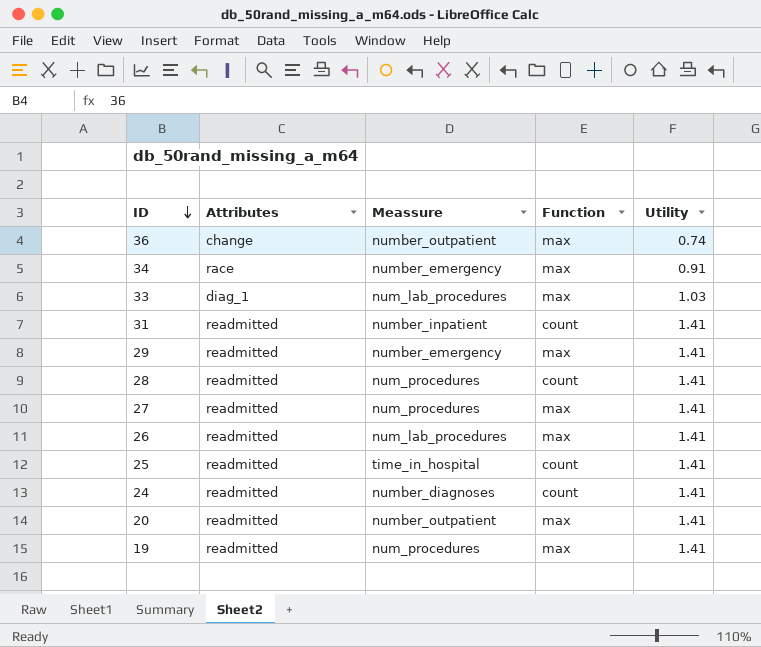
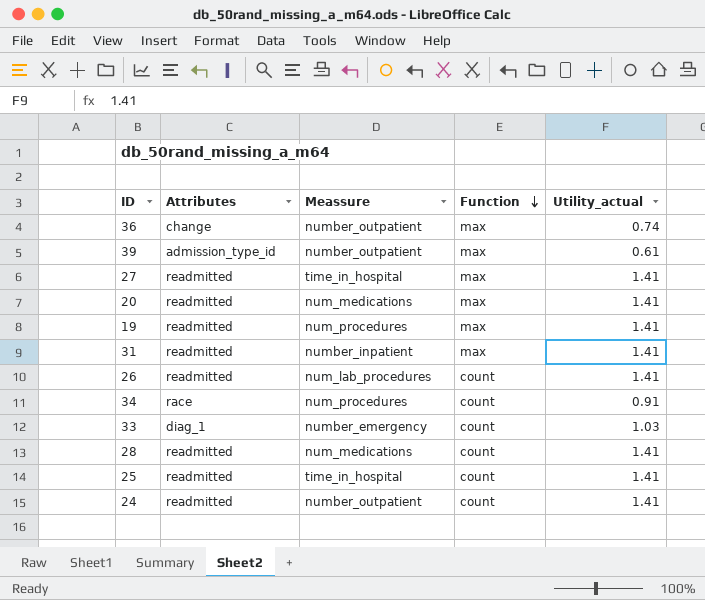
row order: ID descending -> Function descending
column name: Utility -> Utility_actual
row 29: readmitted | number_emergency | max | 1.41 -> none
row 39: none -> admission_type_id | number_outpatient | max | 0.61
27 | Meassure: num_procedures -> time_in_hospital
20 | Meassure: number_outpatient -> num_medications
31 | Function: count -> max
26 | Function: max -> count
34 | Meassure: number_emergency -> num_procedures
34 | Function: max -> count
33 | Meassure: num_lab_procedures -> number_emergency
33 | Function: max -> count
28 | Meassure: num_procedures -> num_medications
24 | Meassure: number_diagnoses -> number_outpatient

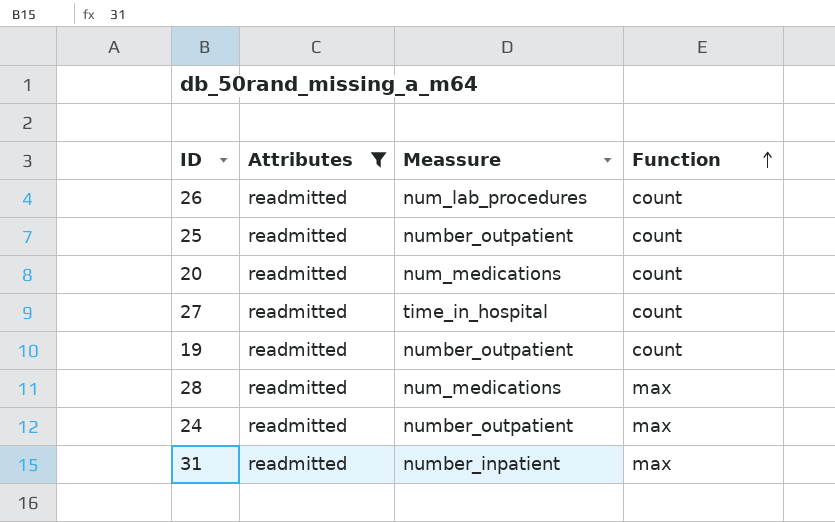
filter: none -> Attributes = readmitted
row order: Function descending -> Function ascending
column Utility_actual | position: 5 -> none
25 | Meassure: time_in_hospital -> number_outpatient
20 | Function: max -> count
27 | Function: max -> count
19 | Meassure: num_procedures -> number_outpatient
19 | Function: max -> count
28 | Function: count -> max
24 | Function: count -> max

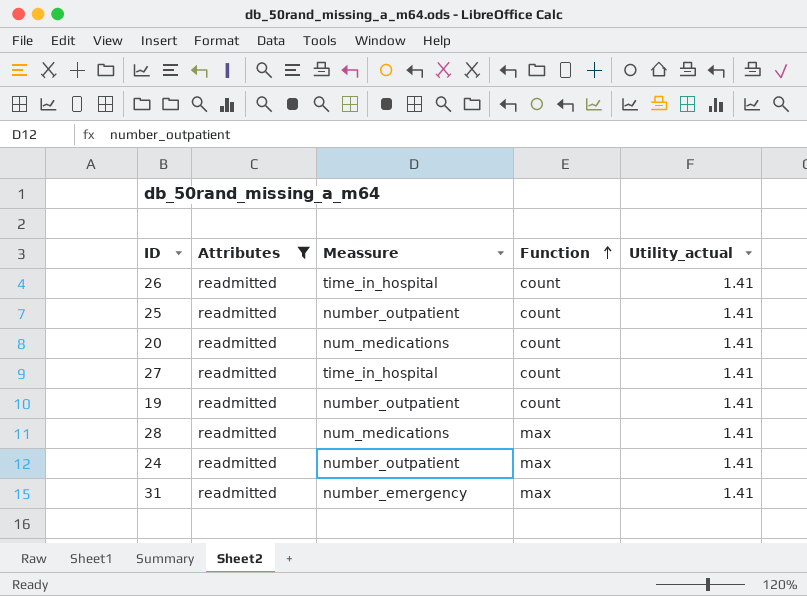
column Utility_actual | position: none -> 5
26 | Meassure: num_lab_procedures -> time_in_hospital
31 | Meassure: number_inpatient -> number_emergency

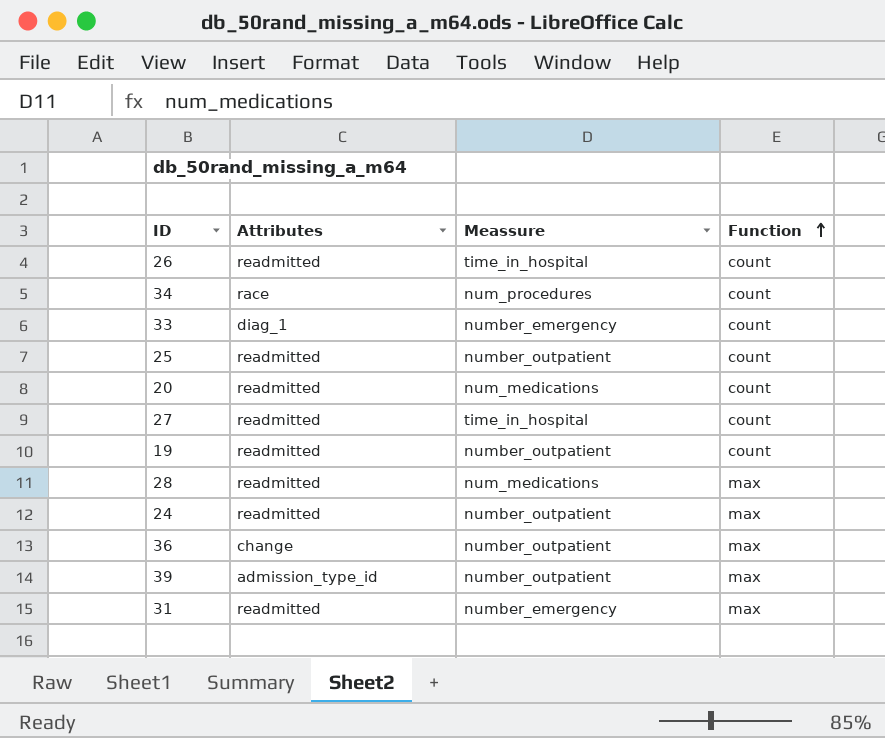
filter: Attributes = readmitted -> none
column Utility_actual | position: 5 -> none

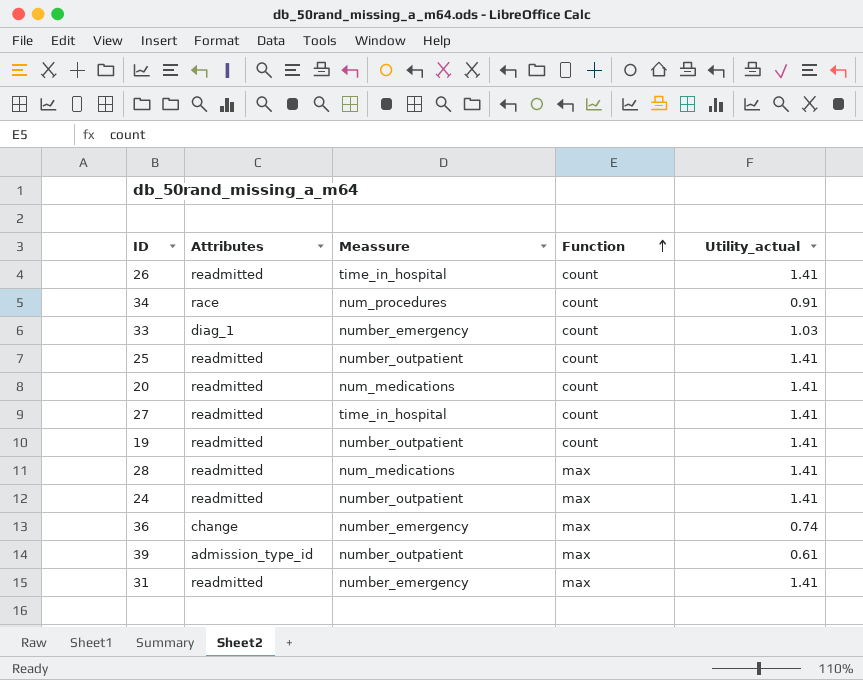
column Utility_actual | position: none -> 5
36 | Meassure: number_outpatient -> number_emergency

